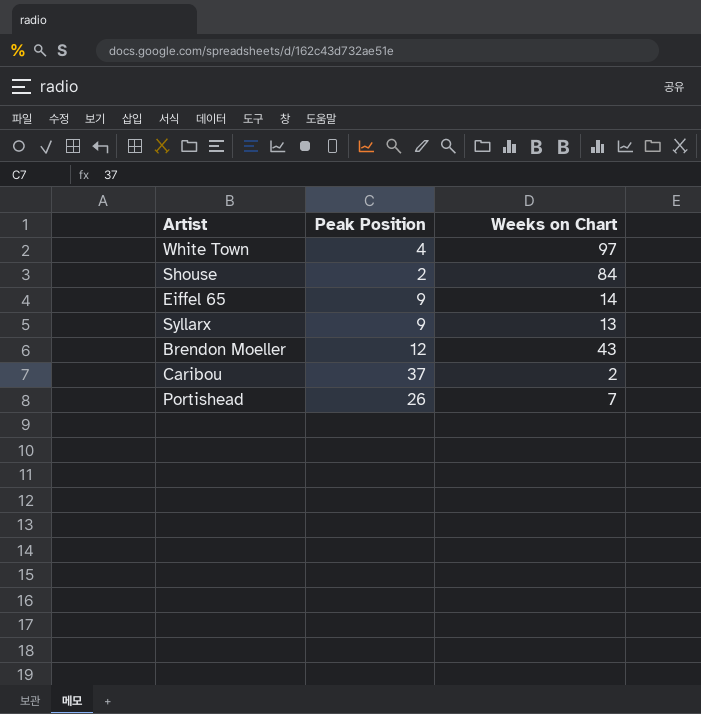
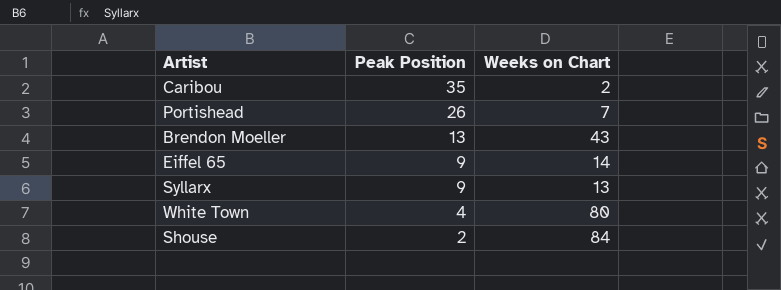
row order: none -> Peak Position descending
Caribou | Peak Position: 37 -> 35
Brendon Moeller | Peak Position: 12 -> 13
White Town | Weeks on Chart: 97 -> 80

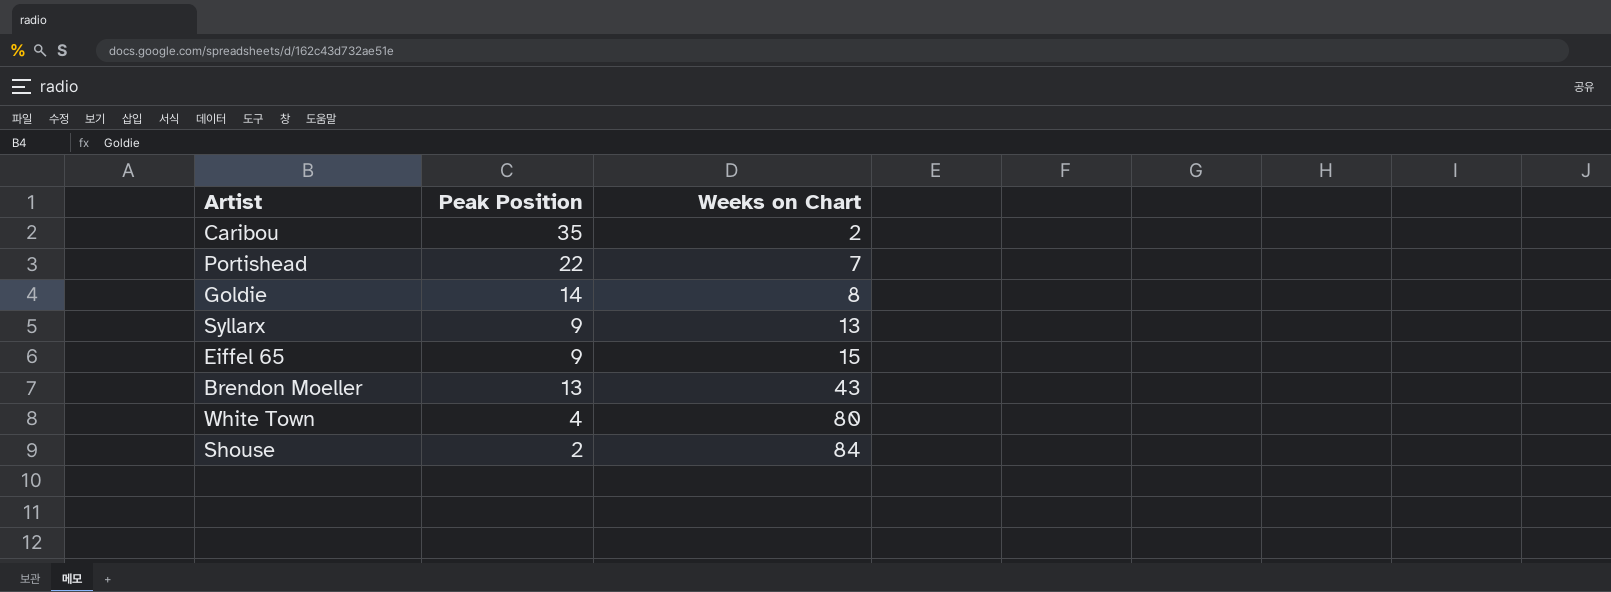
row order: Peak Position descending -> Weeks on Chart ascending
Portishead | Peak Position: 26 -> 22
row Goldie: none -> 14 | 8
Eiffel 65 | Weeks on Chart: 14 -> 15

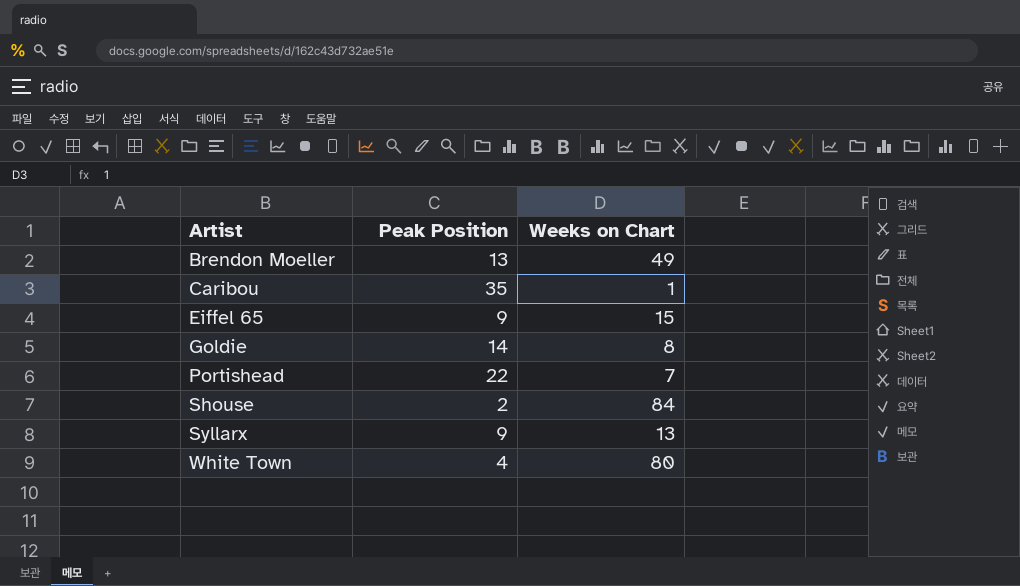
row order: Weeks on Chart ascending -> Artist ascending
Brendon Moeller | Weeks on Chart: 43 -> 49
Caribou | Weeks on Chart: 2 -> 1

